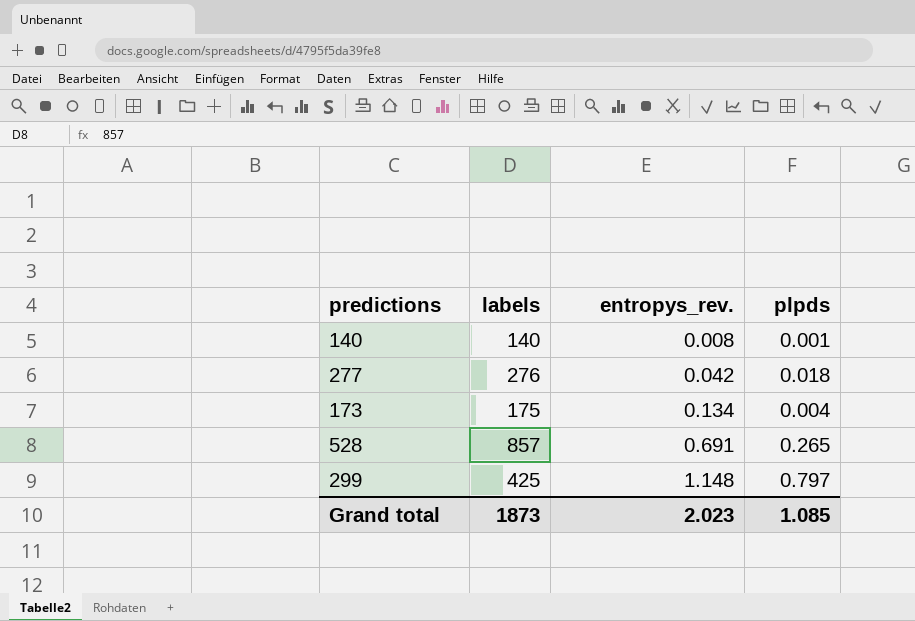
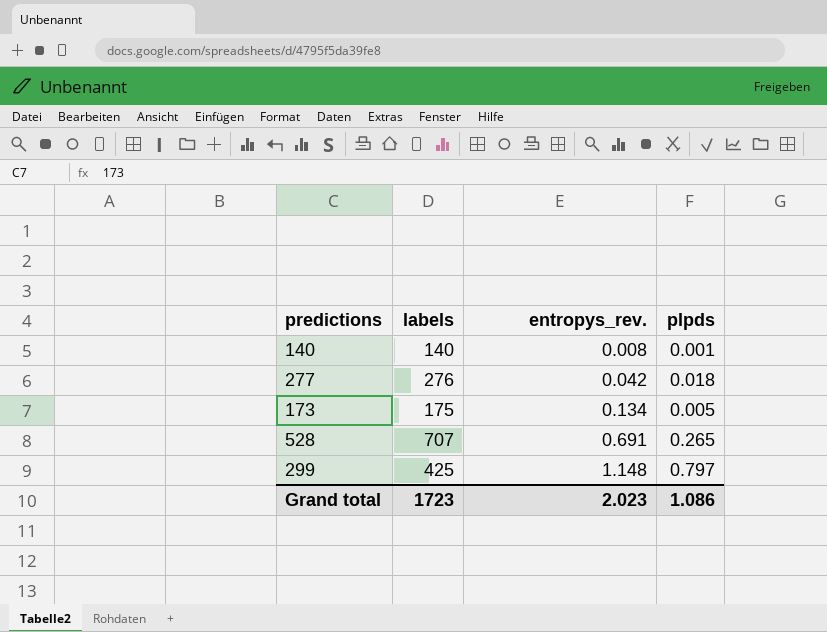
173 | plpds: 0.004 -> 0.005
528 | labels: 857 -> 707
Grand total | labels: 1873 -> 1723
Grand total | plpds: 1.085 -> 1.086

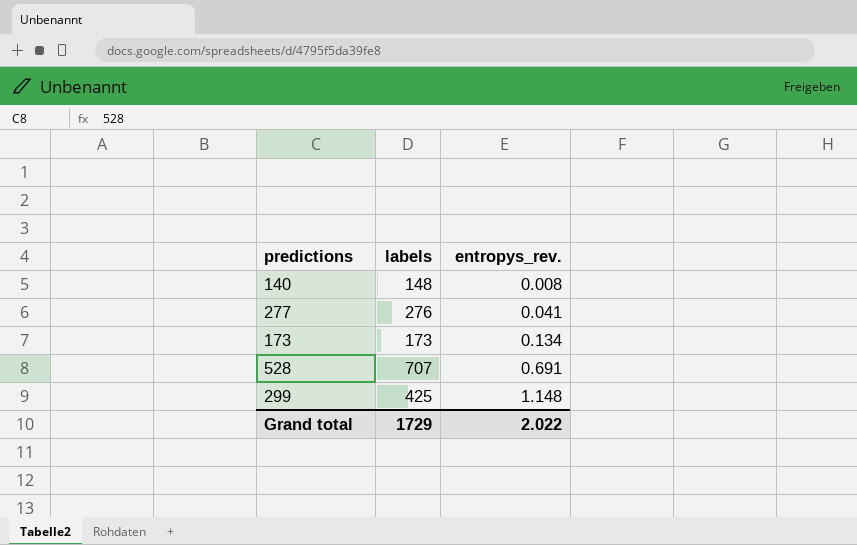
column plpds | position: 4 -> none
140 | labels: 140 -> 148
277 | entropys_rev.: 0.042 -> 0.041
173 | labels: 175 -> 173
Grand total | labels: 1723 -> 1729
Grand total | entropys_rev.: 2.023 -> 2.022

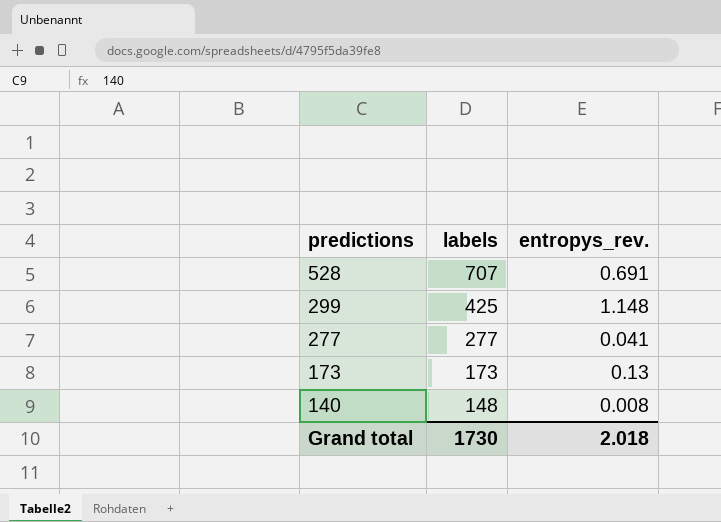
row order: entropys_rev. ascending -> predictions descending
277 | labels: 276 -> 277
173 | entropys_rev.: 0.134 -> 0.13
Grand total | labels: 1729 -> 1730
Grand total | entropys_rev.: 2.022 -> 2.018

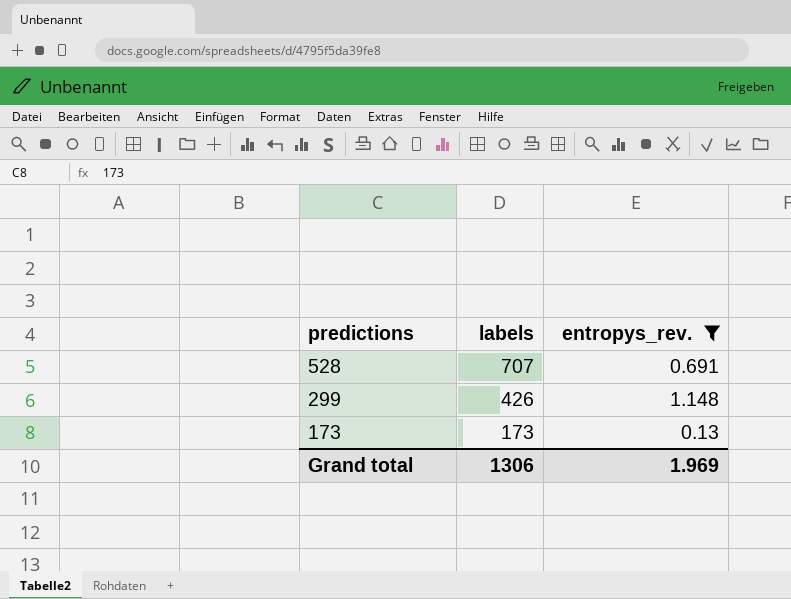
filter: none -> entropys_rev. >= 0.13
299 | labels: 425 -> 426
Grand total | labels: 1730 -> 1306
Grand total | entropys_rev.: 2.018 -> 1.969

